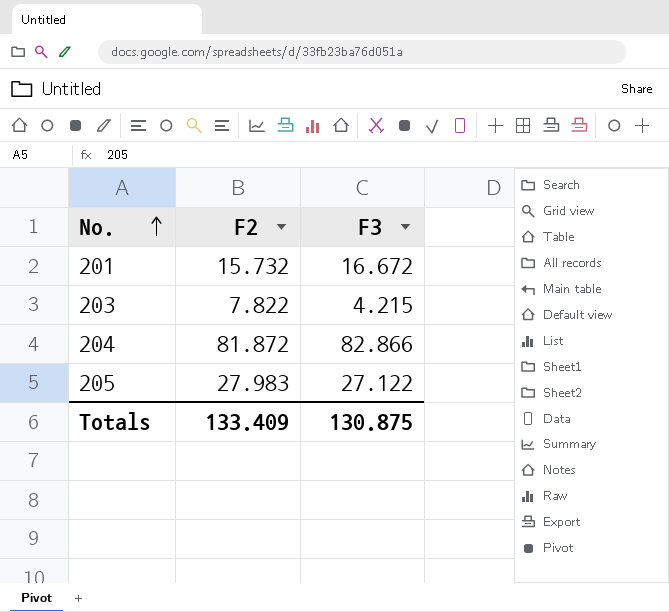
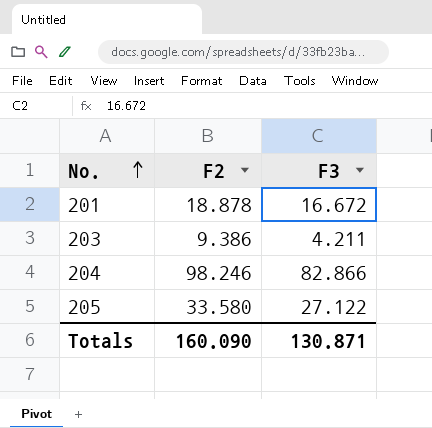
201 | F2: 15.732 -> 18.878
203 | F2: 7.822 -> 9.386
203 | F3: 4.215 -> 4.211
204 | F2: 81.872 -> 98.246
205 | F2: 27.983 -> 33.580
Totals | F2: 133.409 -> 160.090
Totals | F3: 130.875 -> 130.871

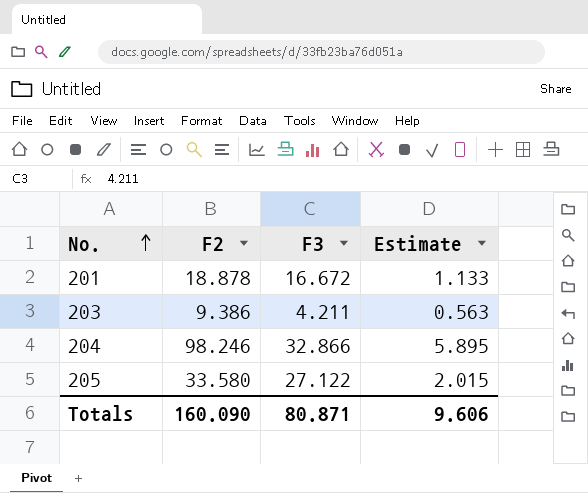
column Estimate | formula: none -> [F2] * 0.06
204 | F3: 82.866 -> 32.866
Totals | F3: 130.871 -> 80.871

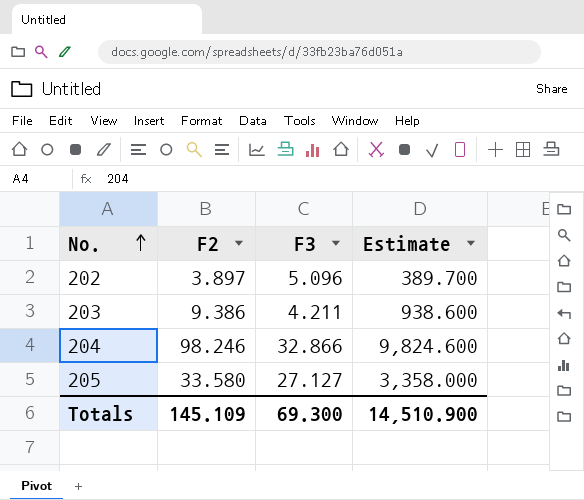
column Estimate | formula: [F2] * 0.06 -> [F2] * 100
row 201: 18.878 | 16.672 | 1.133 -> none
row 202: none -> 3.897 | 5.096 | 389.700
205 | F3: 27.122 -> 27.127
Totals | F2: 160.090 -> 145.109
Totals | F3: 80.871 -> 69.300
Totals | Estimate: 9.606 -> 14,510.900

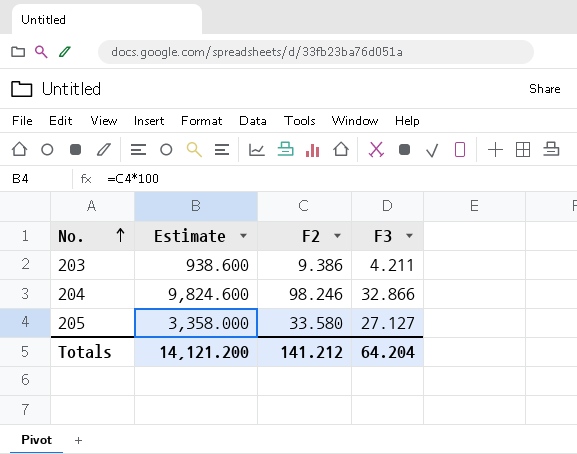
column Estimate | position: 4 -> 2
row 202: 3.897 | 5.096 | 389.700 -> none
Totals | Estimate: 14,510.900 -> 14,121.200
Totals | F2: 145.109 -> 141.212
Totals | F3: 69.300 -> 64.204

